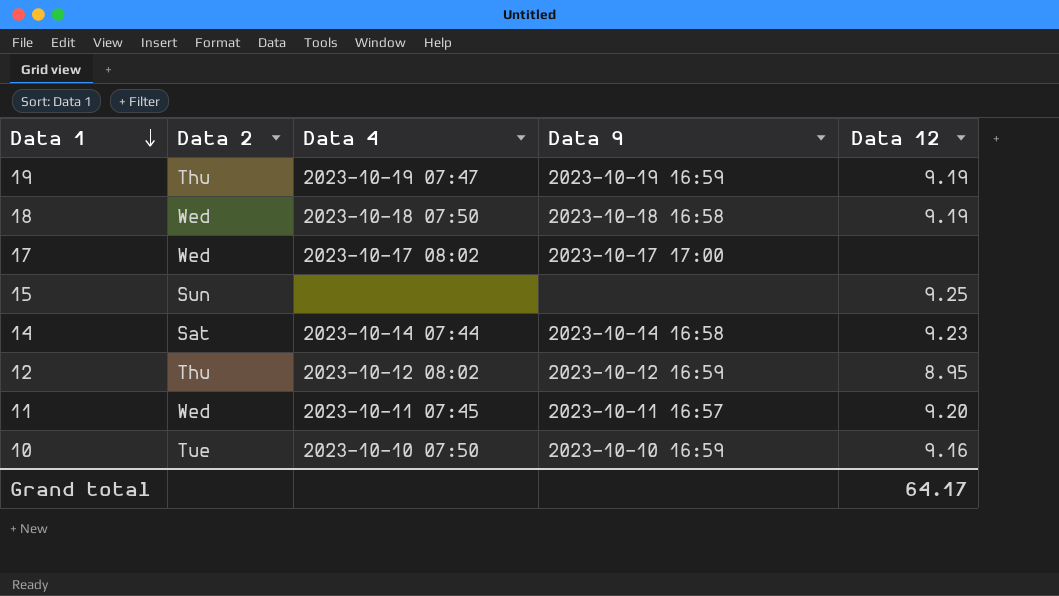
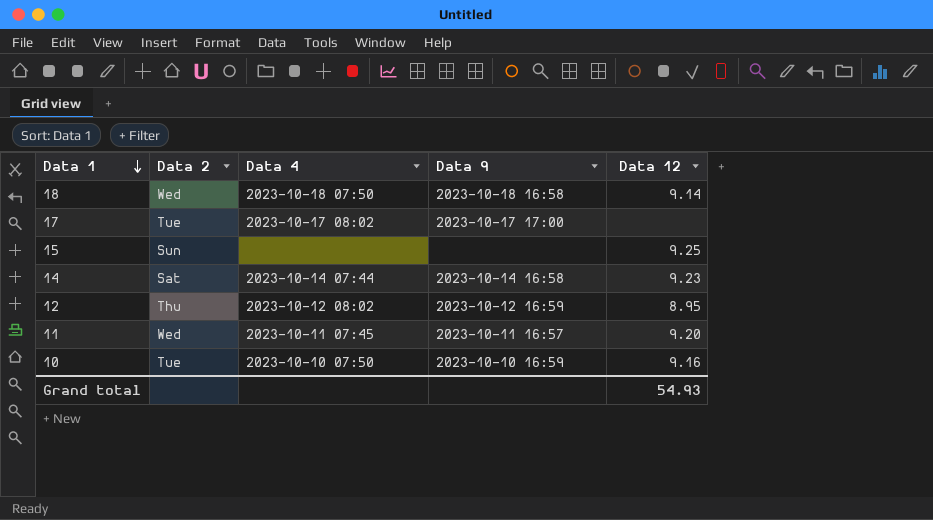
row 19: Thu | 2023-10-19 07:47 | 2023-10-19 16:59 | 9.19 -> none
18 | Data 12: 9.19 -> 9.14
17 | Data 2: Wed -> Tue
Grand total | Data 12: 64.17 -> 54.93

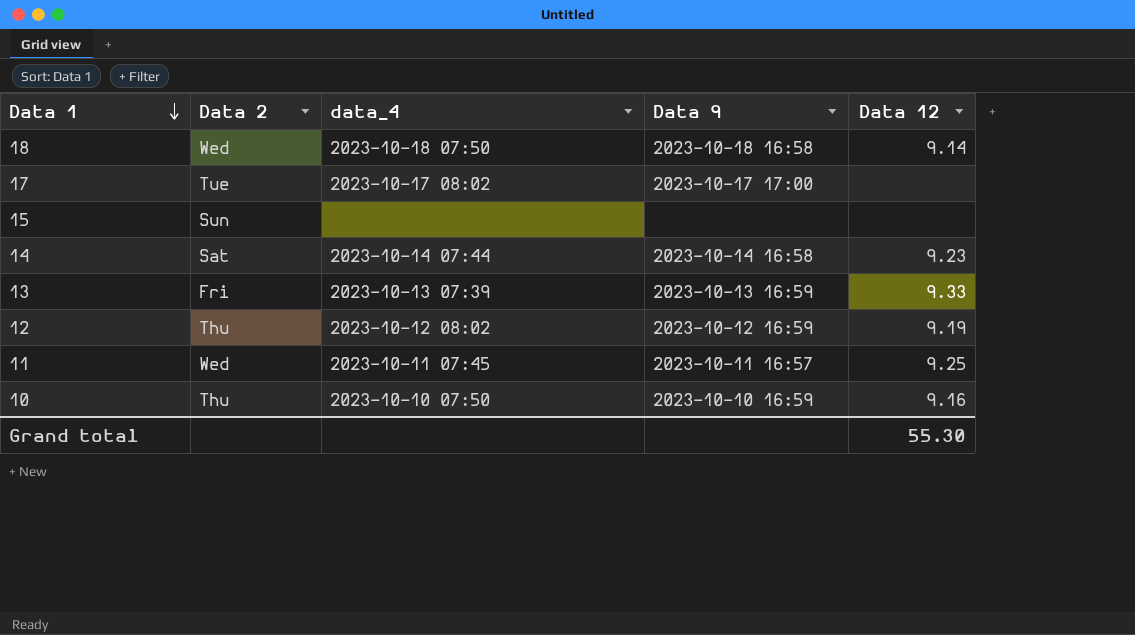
column name: Data 4 -> data_4
15 | Data 12: 9.25 -> none
row 13: none -> Fri | 2023-10-13 07:39 | 2023-10-13 16:59 | 9.33
12 | Data 12: 8.95 -> 9.19
11 | Data 12: 9.20 -> 9.25
10 | Data 2: Tue -> Thu
Grand total | Data 12: 54.93 -> 55.30

